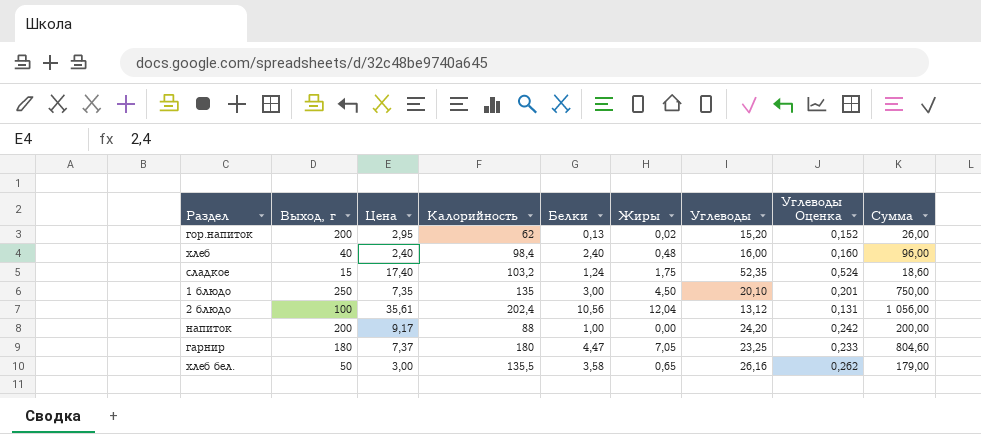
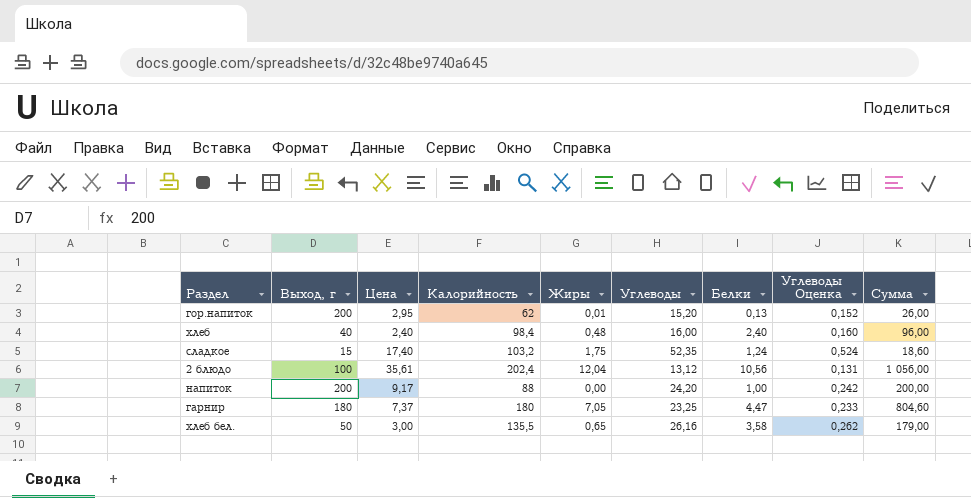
column Белки | position: 5 -> 7
row 1 блюдо: 250 | 7,35 | 135 | 3,00 | 4,50 | 20,10 | 0,201 | 750,00 -> none
гор.напиток | Жиры: 0,02 -> 0,01

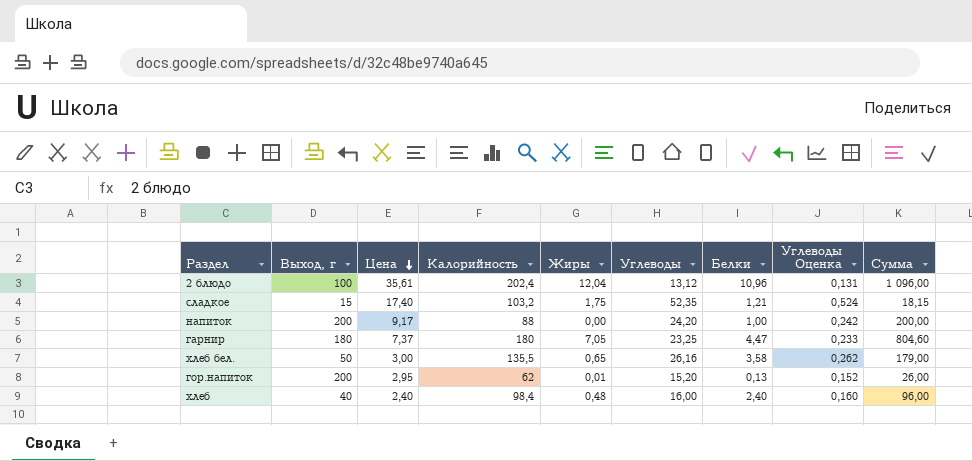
row order: none -> Цена descending
2 блюдо | Белки: 10,56 -> 10,96
2 блюдо | Сумма: 1 056,00 -> 1 096,00
сладкое | Белки: 1,24 -> 1,21
сладкое | Сумма: 18,60 -> 18,15

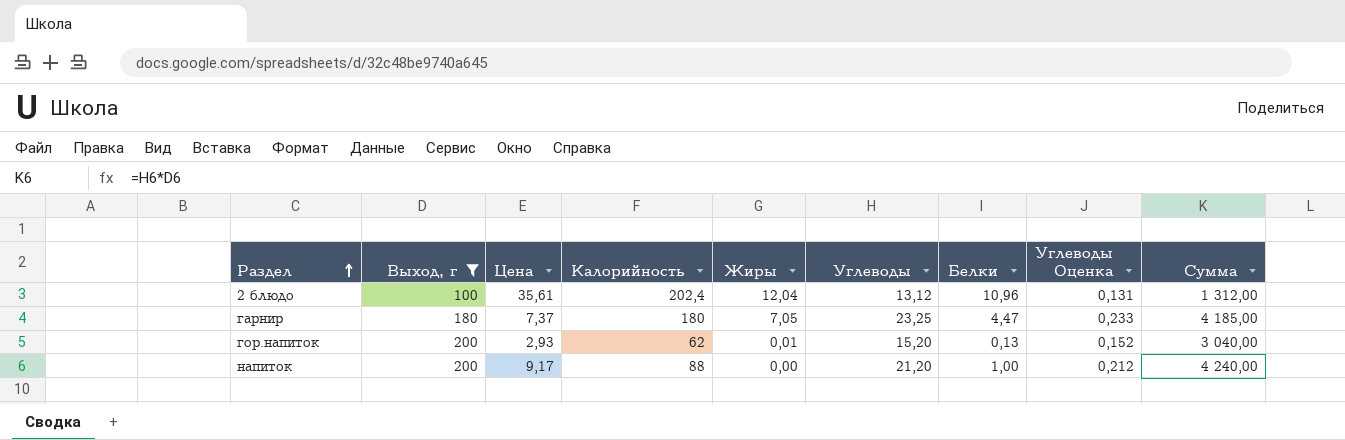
filter: none -> Выход, г >= 100
row order: Цена descending -> Раздел ascending
column Сумма | formula: [Выход, г] * [Белки] -> [Выход, г] * [Углеводы]
гор.напиток | Цена: 2,95 -> 2,93
напиток | Углеводы: 24,20 -> 21,20
напиток | Углеводы Оценка: 0,242 -> 0,212

